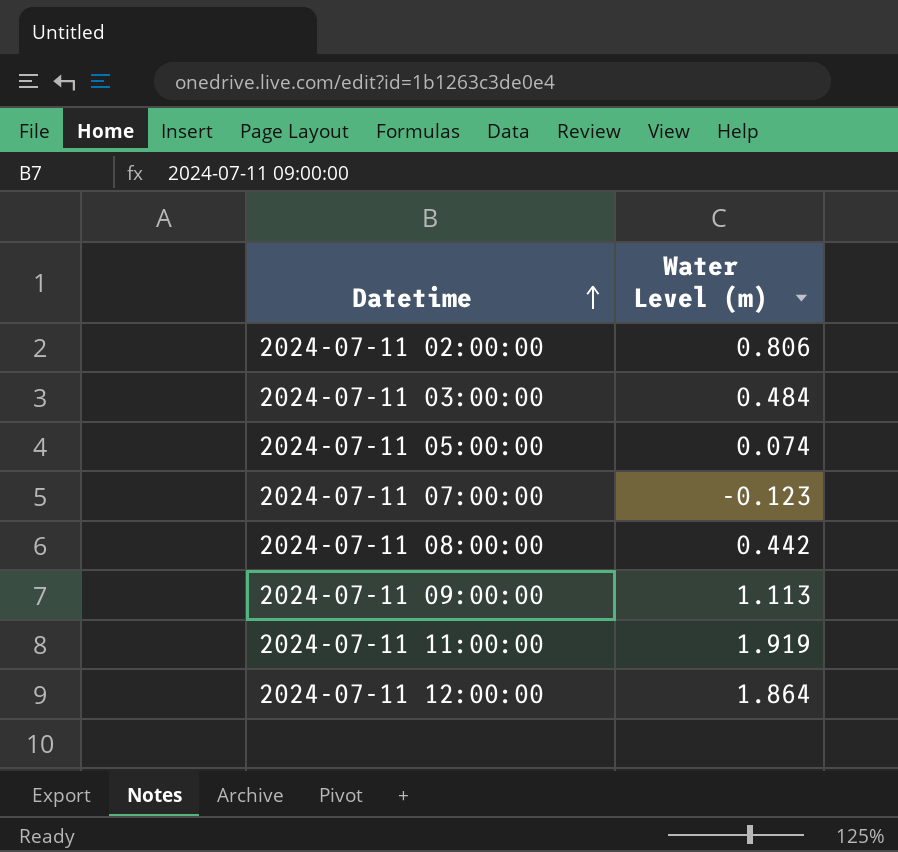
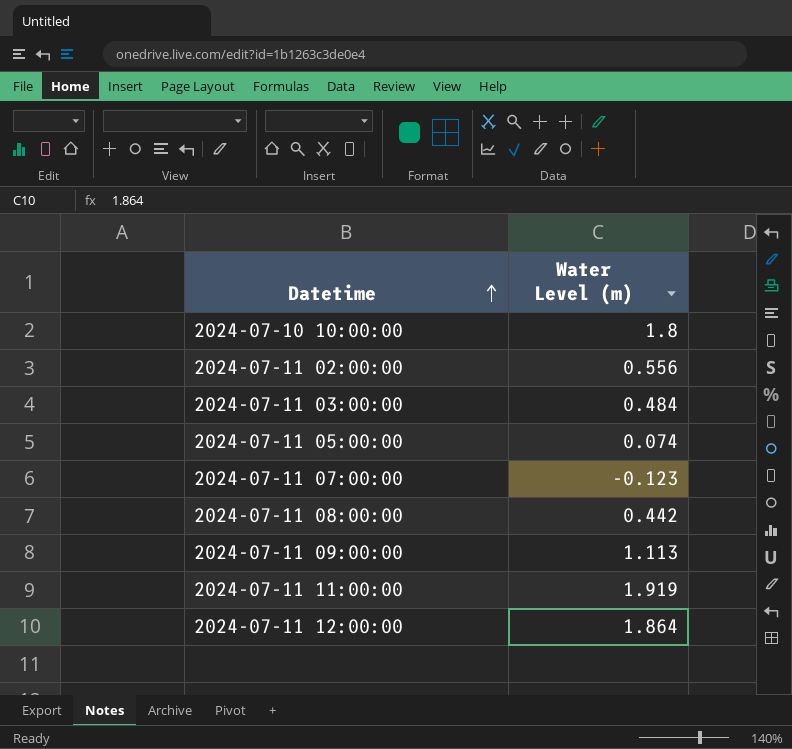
row 2024-07-10 10:00:00: none -> 1.8
2024-07-11 02:00:00 | Water Level (m): 0.806 -> 0.556

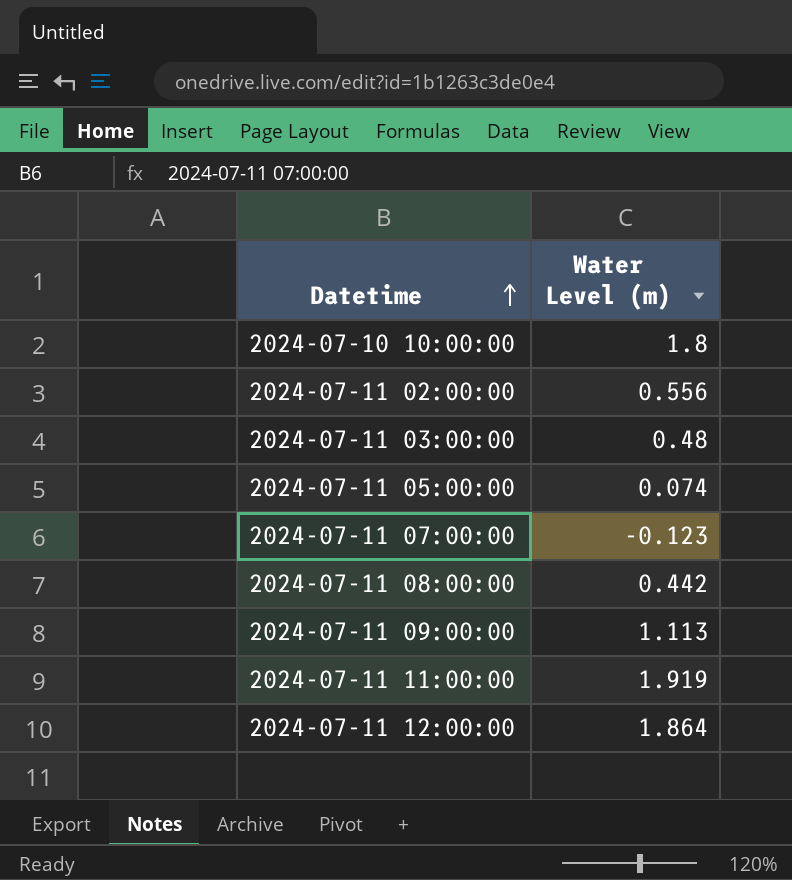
2024-07-11 03:00:00 | Water Level (m): 0.484 -> 0.48

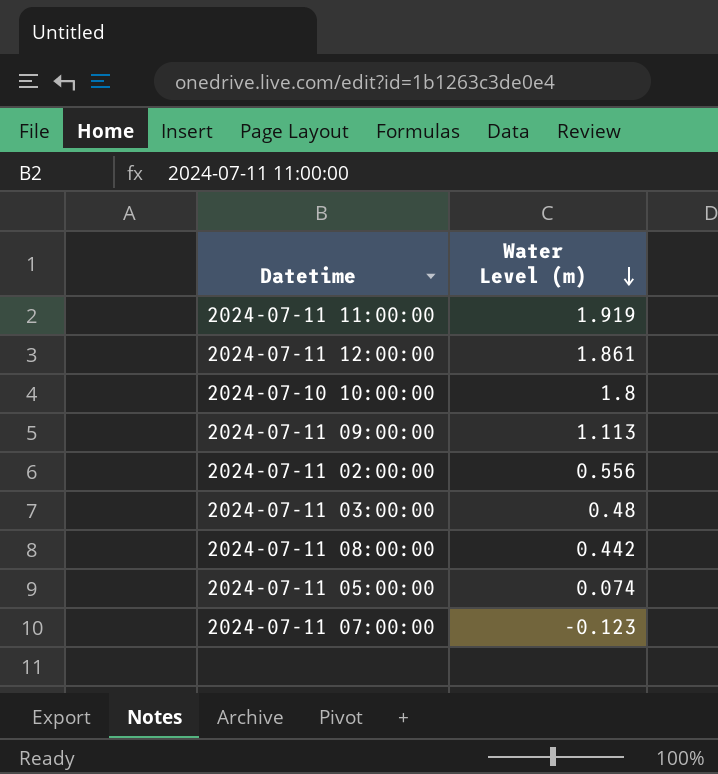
row order: Datetime ascending -> Water Level (m) descending
2024-07-11 12:00:00 | Water Level (m): 1.864 -> 1.861

